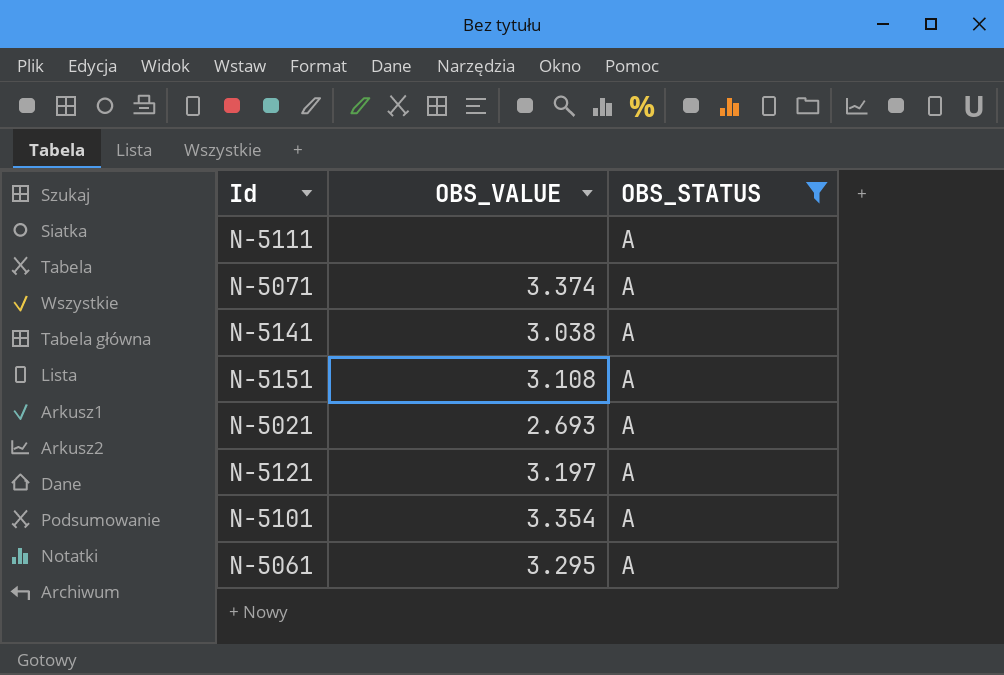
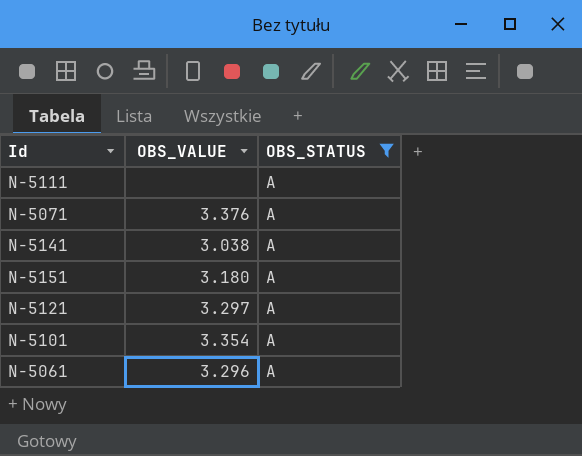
row N-5021: 2.693 | A -> none
N-5071 | OBS_VALUE: 3.374 -> 3.376
N-5151 | OBS_VALUE: 3.108 -> 3.180
N-5121 | OBS_VALUE: 3.197 -> 3.297
N-5061 | OBS_VALUE: 3.295 -> 3.296

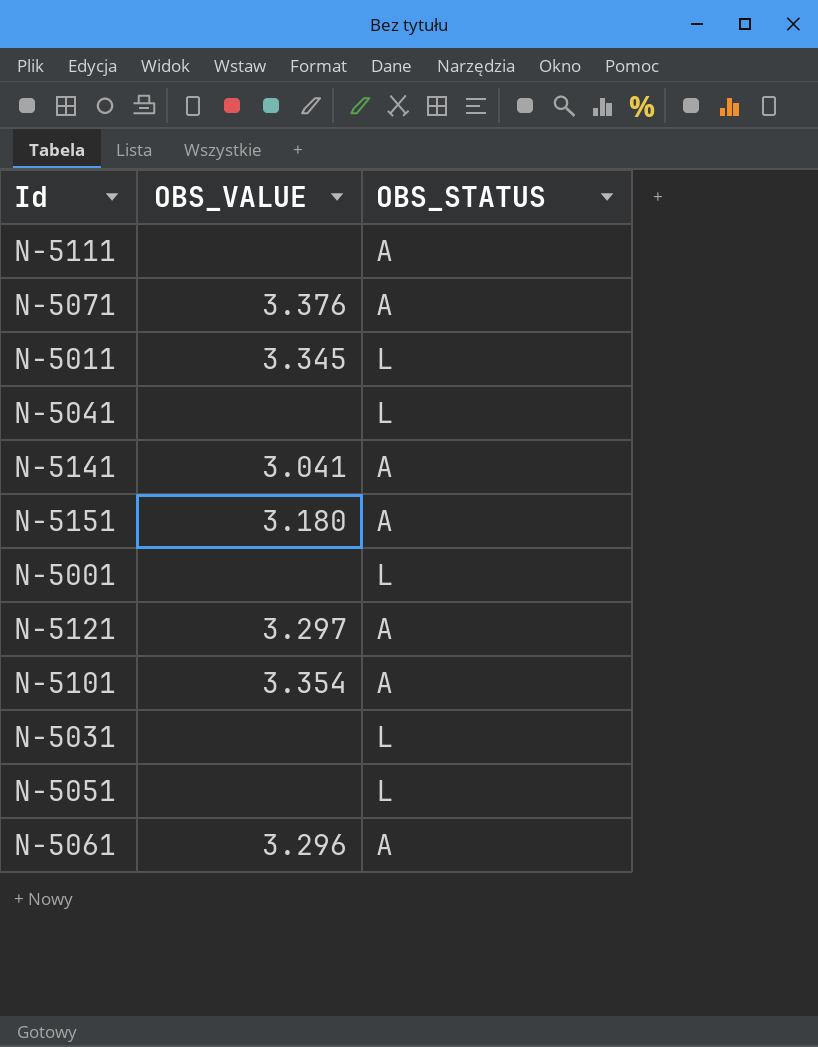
filter: OBS_STATUS = A -> none
N-5141 | OBS_VALUE: 3.038 -> 3.041

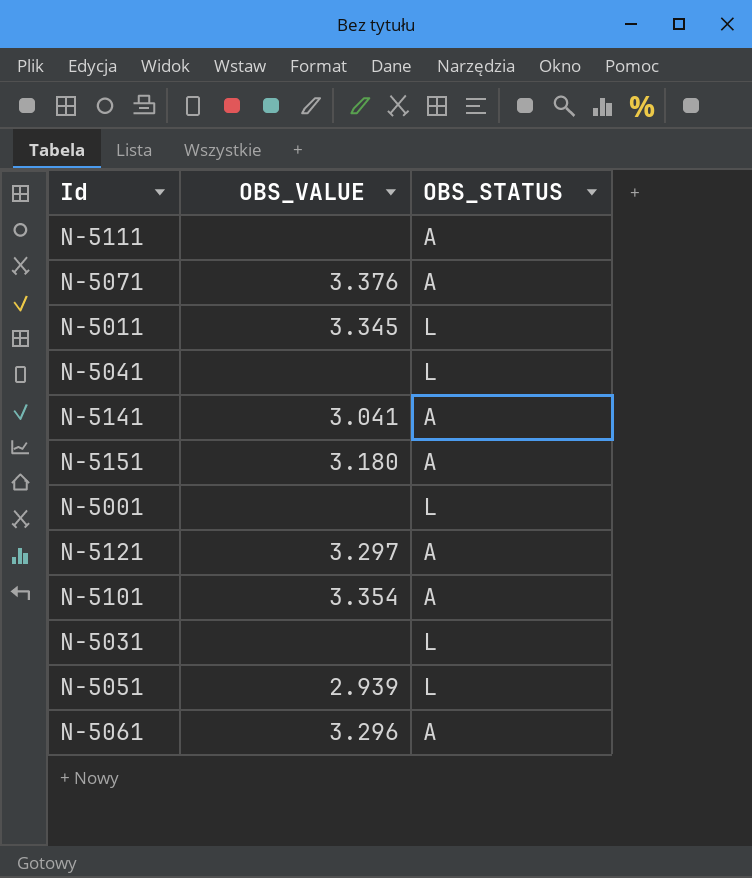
N-5051 | OBS_VALUE: none -> 2.939

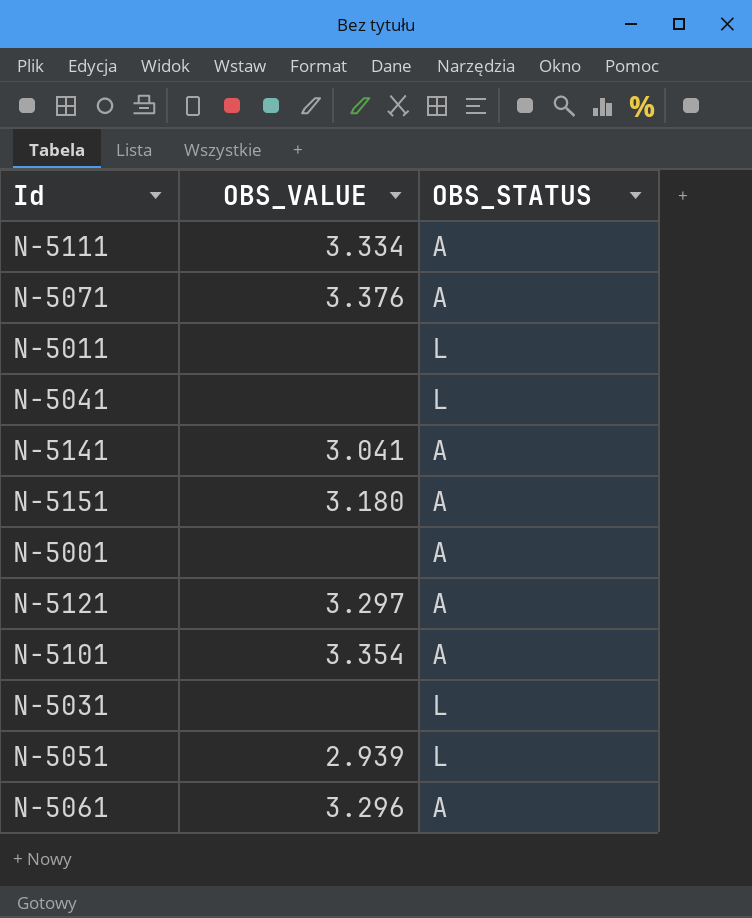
N-5111 | OBS_VALUE: none -> 3.334
N-5011 | OBS_VALUE: 3.345 -> none
N-5001 | OBS_STATUS: L -> A

